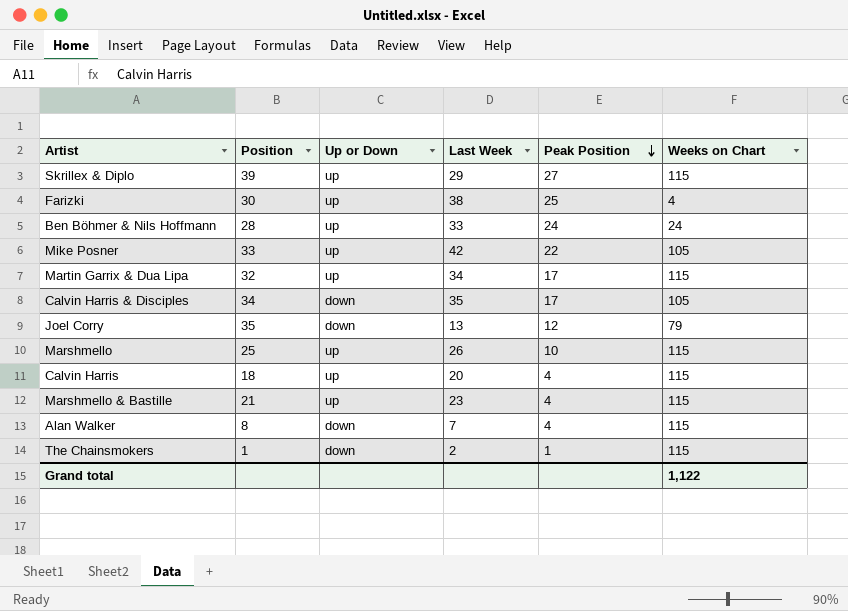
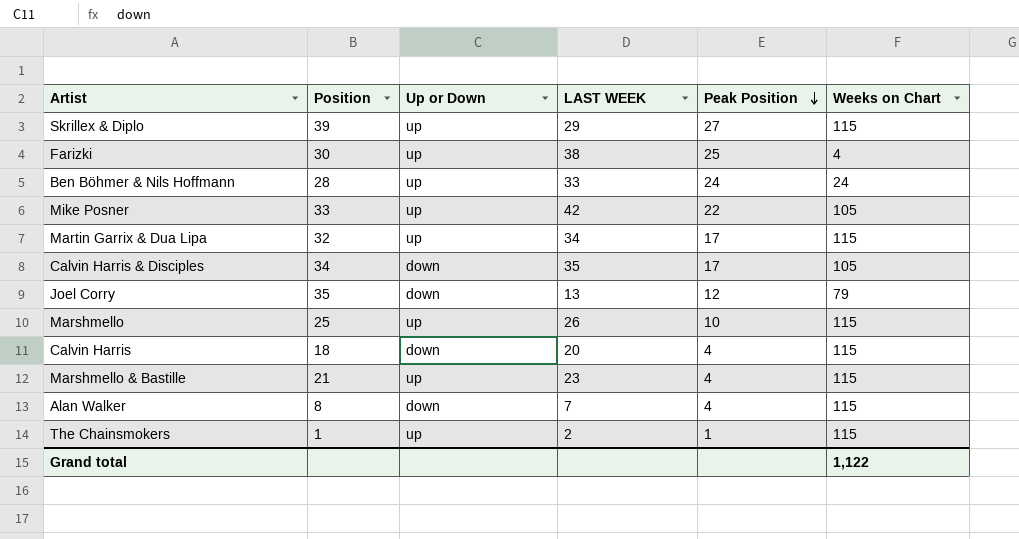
column name: Last Week -> LAST WEEK
Calvin Harris | Up or Down: up -> down
The Chainsmokers | Up or Down: down -> up

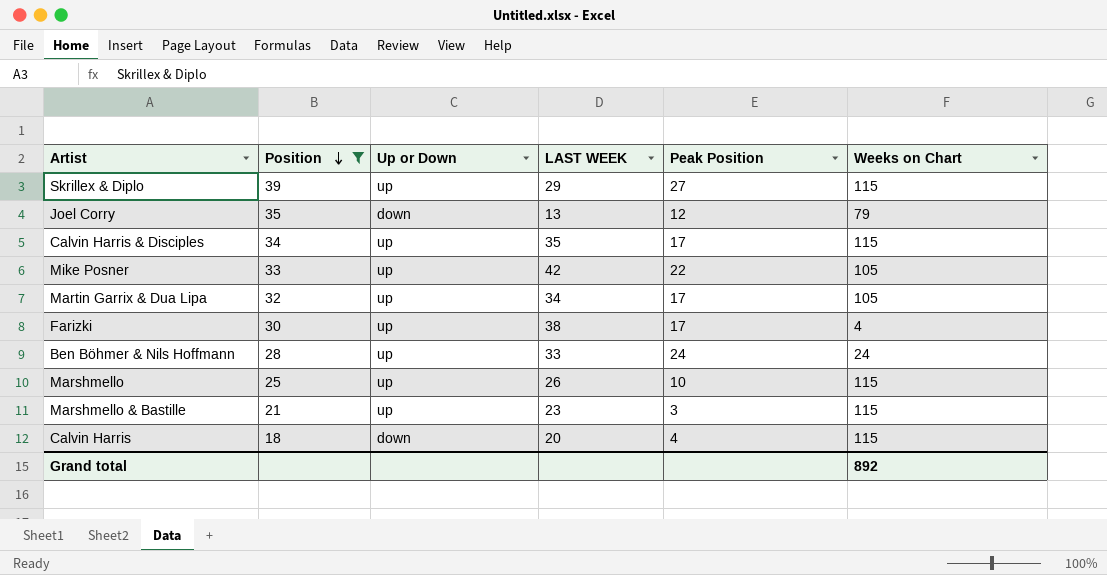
filter: none -> Position >= 18
row order: Peak Position descending -> Position descending
Calvin Harris & Disciples | Up or Down: down -> up
Calvin Harris & Disciples | Weeks on Chart: 105 -> 115
Martin Garrix & Dua Lipa | Weeks on Chart: 115 -> 105
Farizki | Peak Position: 25 -> 17
Marshmello & Bastille | Peak Position: 4 -> 3
Grand total | Weeks on Chart: 1,122 -> 892

